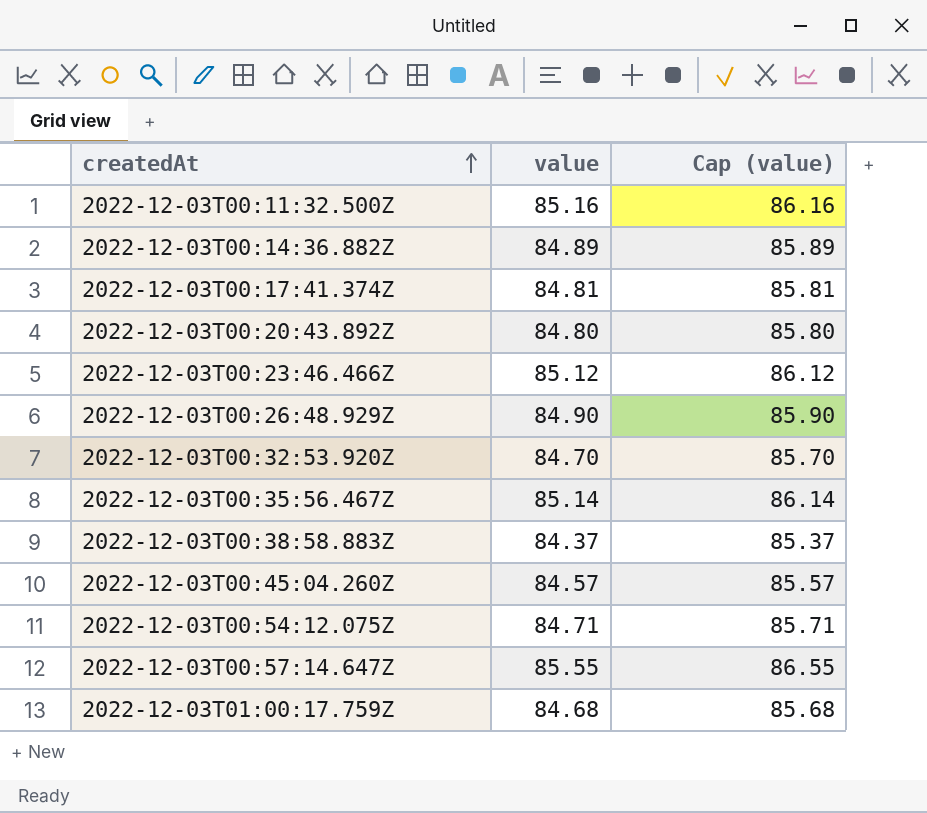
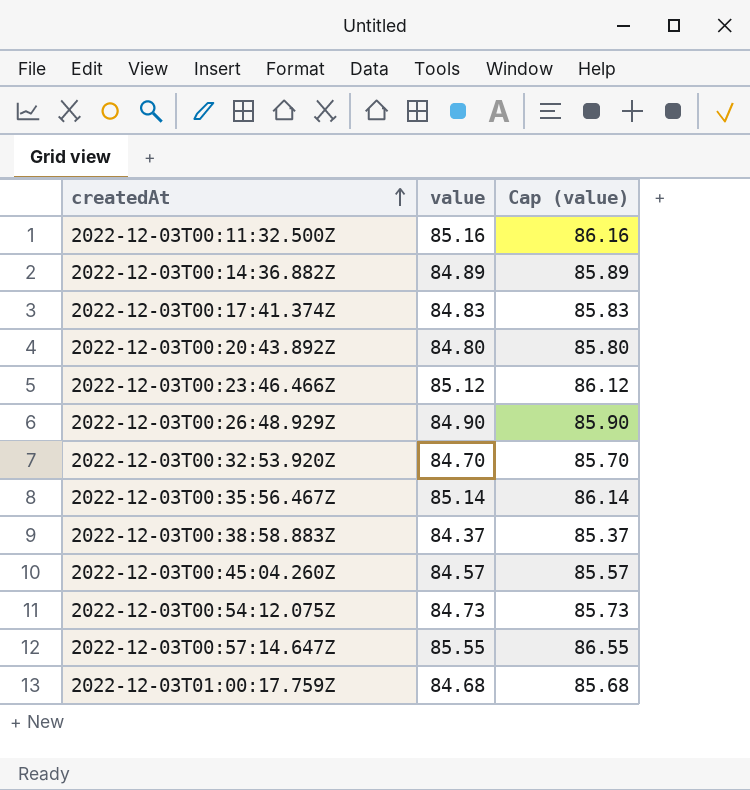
2022-12-03T00:17:41.374Z | value: 84.81 -> 84.83
2022-12-03T00:17:41.374Z | Cap (value): 85.81 -> 85.83
2022-12-03T00:54:12.075Z | value: 84.71 -> 84.73
2022-12-03T00:54:12.075Z | Cap (value): 85.71 -> 85.73

